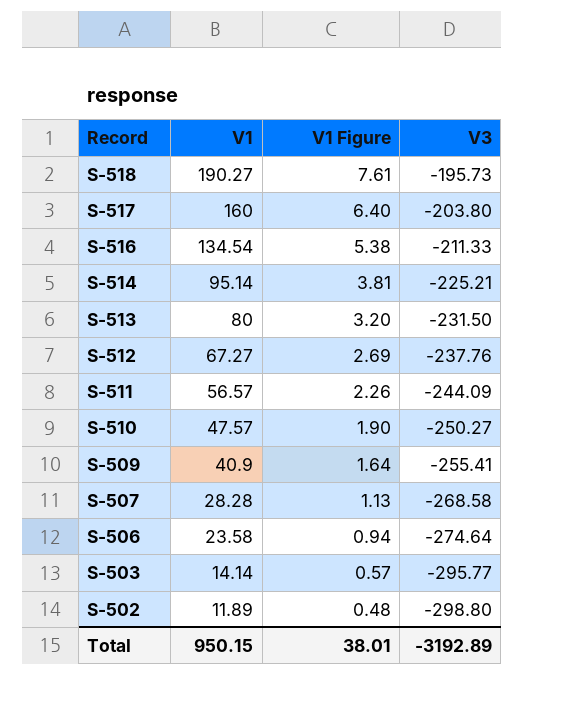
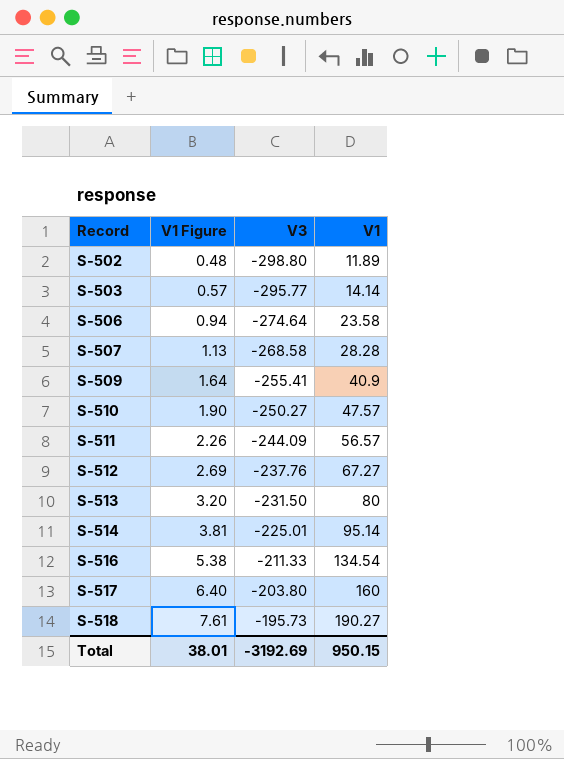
row order: Record descending -> Record ascending
column V1 | position: 2 -> 4
S-514 | V3: -225.21 -> -225.01
Total | V3: -3192.89 -> -3192.69

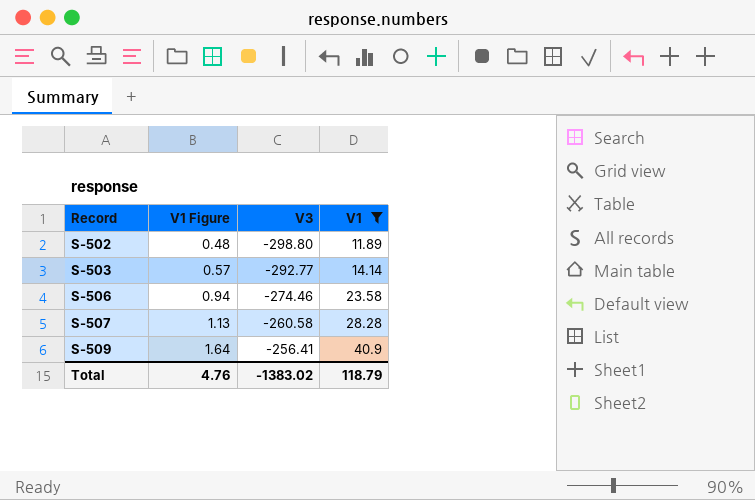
filter: none -> V1 <= 40.9
S-503 | V3: -295.77 -> -292.77
S-506 | V3: -274.64 -> -274.46
S-507 | V3: -268.58 -> -260.58
S-509 | V3: -255.41 -> -256.41
Total | V1 Figure: 38.01 -> 4.76
Total | V3: -3192.69 -> -1383.02
Total | V1: 950.15 -> 118.79

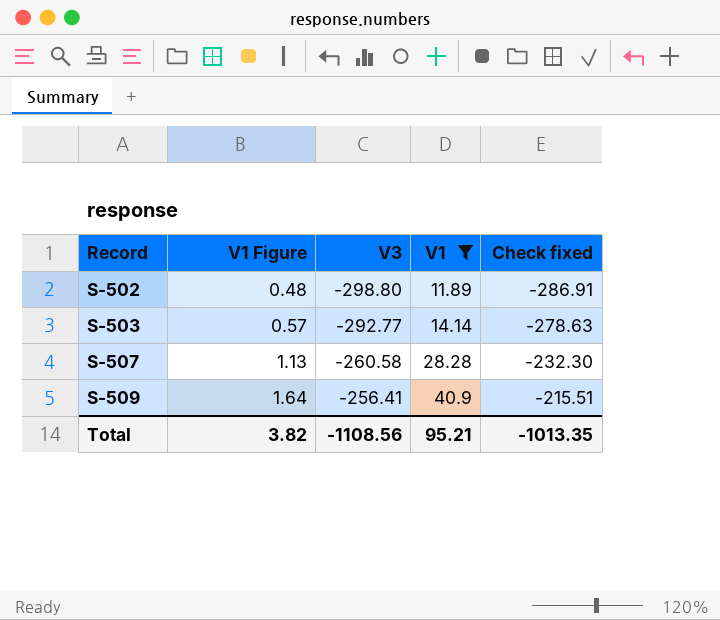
column Check fixed | formula: none -> [V3] + [V1]
row S-506: 0.94 | -274.46 | 23.58 -> none
Total | V1 Figure: 4.76 -> 3.82
Total | V3: -1383.02 -> -1108.56
Total | V1: 118.79 -> 95.21

